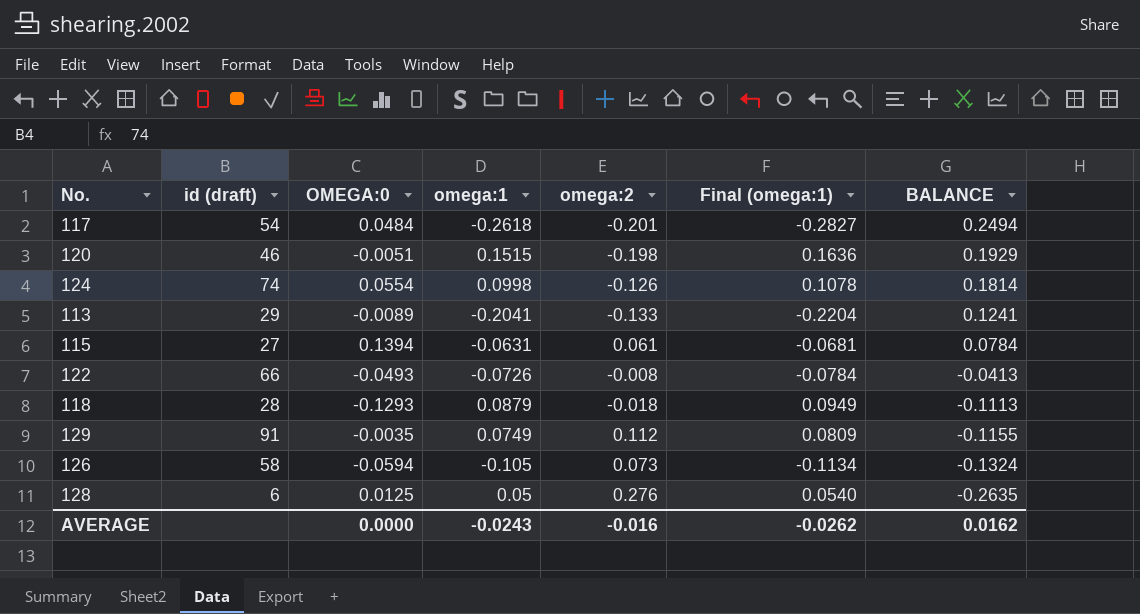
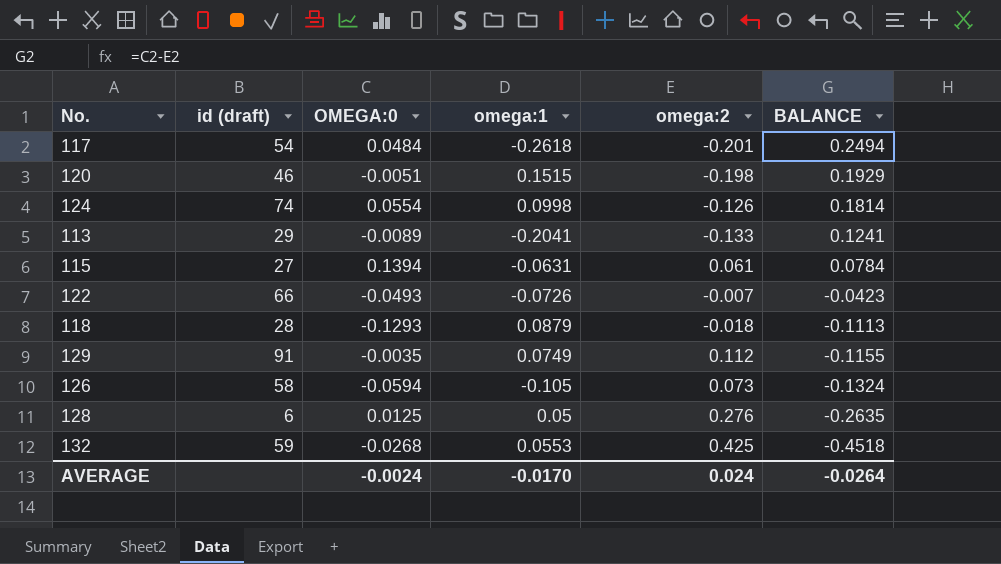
column Final (omega:1) | formula: [omega:1] * 1.08 -> none
122 | omega:2: -0.008 -> -0.007
122 | BALANCE: -0.0413 -> -0.0423
row 132: none -> 59 | -0.0268 | 0.0553 | 0.425 | -0.4518
AVERAGE | OMEGA:0: 0.0000 -> -0.0024
AVERAGE | omega:1: -0.0243 -> -0.0170
AVERAGE | omega:2: -0.016 -> 0.024
AVERAGE | BALANCE: 0.0162 -> -0.0264

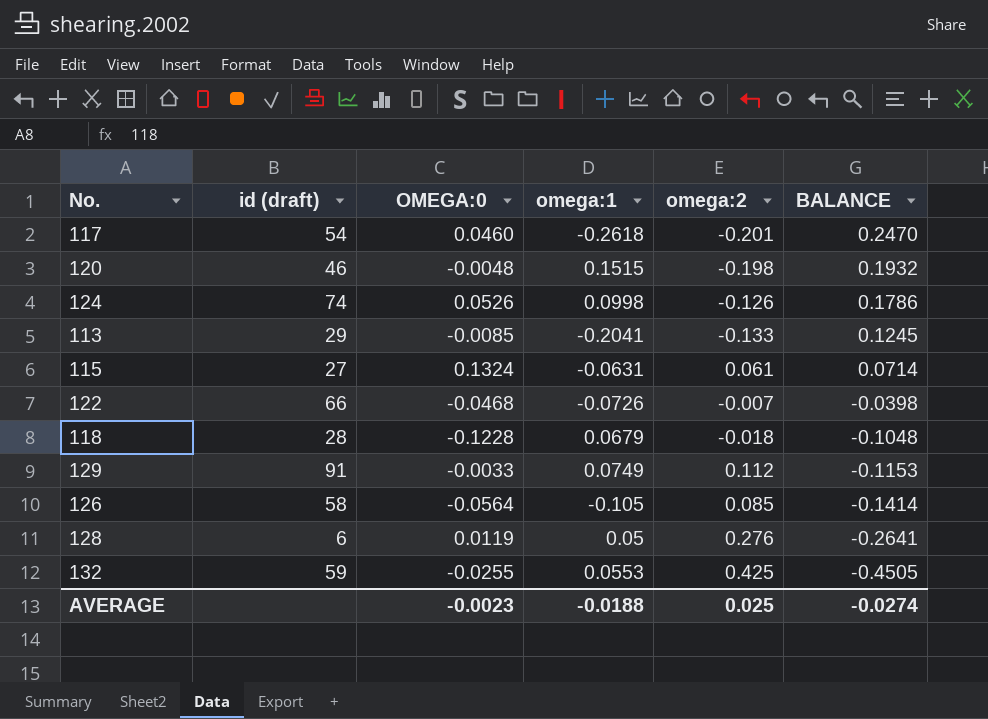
117 | OMEGA:0: 0.0484 -> 0.0460
117 | BALANCE: 0.2494 -> 0.2470
120 | OMEGA:0: -0.0051 -> -0.0048
120 | BALANCE: 0.1929 -> 0.1932
124 | OMEGA:0: 0.0554 -> 0.0526
124 | BALANCE: 0.1814 -> 0.1786
113 | OMEGA:0: -0.0089 -> -0.0085
113 | BALANCE: 0.1241 -> 0.1245
115 | OMEGA:0: 0.1394 -> 0.1324
115 | BALANCE: 0.0784 -> 0.0714
122 | OMEGA:0: -0.0493 -> -0.0468
122 | BALANCE: -0.0423 -> -0.0398
118 | OMEGA:0: -0.1293 -> -0.1228
118 | omega:1: 0.0879 -> 0.0679
118 | BALANCE: -0.1113 -> -0.1048
129 | OMEGA:0: -0.0035 -> -0.0033
129 | BALANCE: -0.1155 -> -0.1153
126 | OMEGA:0: -0.0594 -> -0.0564
126 | omega:2: 0.073 -> 0.085
126 | BALANCE: -0.1324 -> -0.1414
128 | OMEGA:0: 0.0125 -> 0.0119
128 | BALANCE: -0.2635 -> -0.2641
132 | OMEGA:0: -0.0268 -> -0.0255
132 | BALANCE: -0.4518 -> -0.4505
AVERAGE | OMEGA:0: -0.0024 -> -0.0023
AVERAGE | omega:1: -0.0170 -> -0.0188
AVERAGE | omega:2: 0.024 -> 0.025
AVERAGE | BALANCE: -0.0264 -> -0.0274

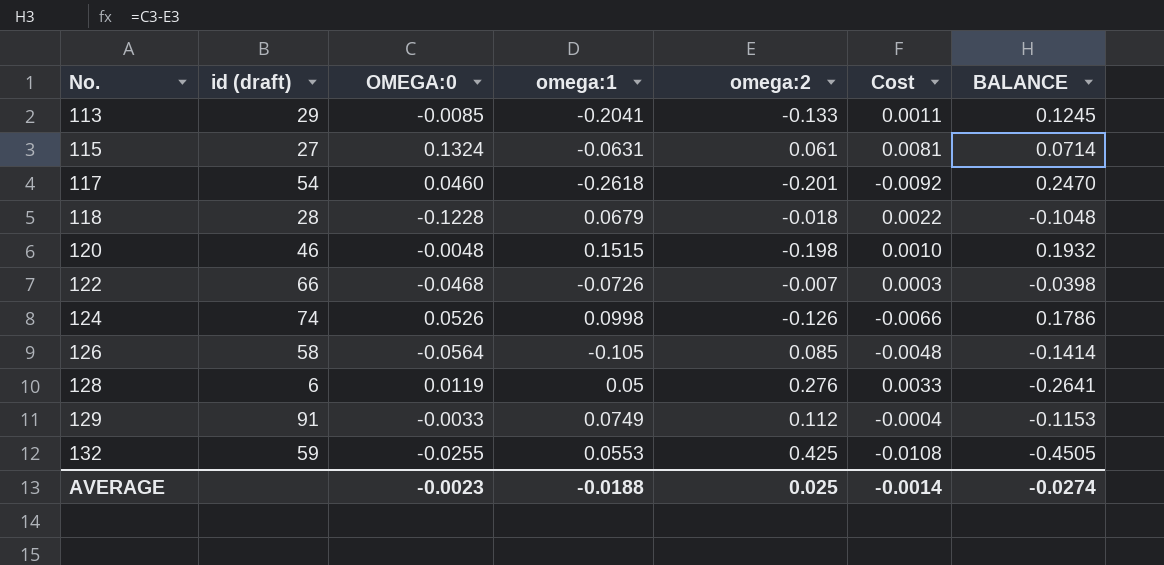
row order: BALANCE descending -> No. ascending
column Cost | formula: none -> [OMEGA:0] * [omega:2]

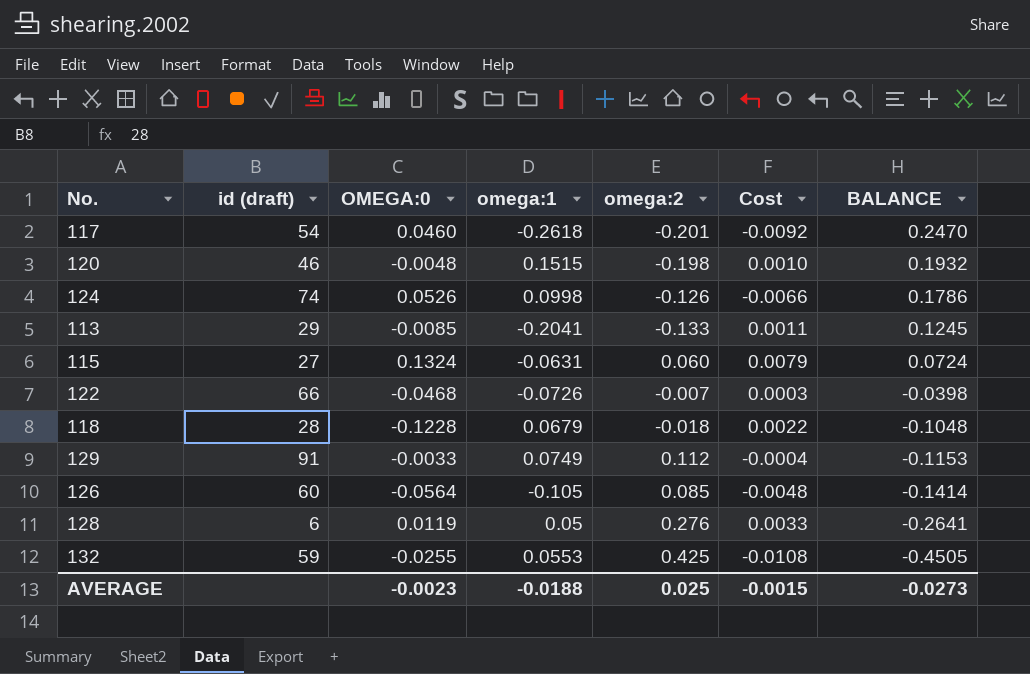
row order: No. ascending -> BALANCE descending
115 | omega:2: 0.061 -> 0.060
115 | Cost: 0.0081 -> 0.0079
115 | BALANCE: 0.0714 -> 0.0724
126 | id (draft): 58 -> 60
AVERAGE | Cost: -0.0014 -> -0.0015
AVERAGE | BALANCE: -0.0274 -> -0.0273

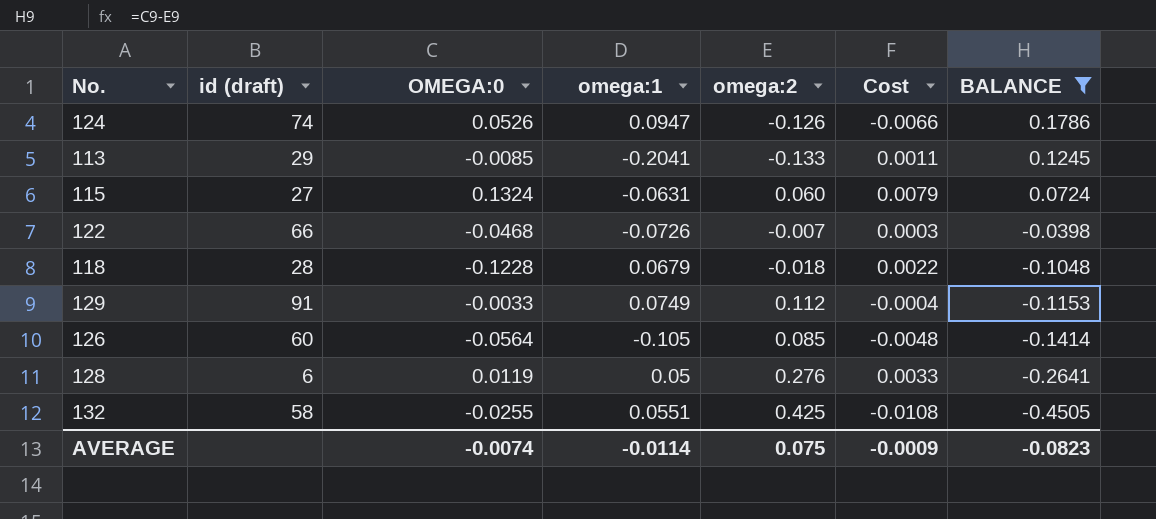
filter: none -> BALANCE <= 0.1786
124 | omega:1: 0.0998 -> 0.0947
132 | id (draft): 59 -> 58
132 | omega:1: 0.0553 -> 0.0551
AVERAGE | OMEGA:0: -0.0023 -> -0.0074
AVERAGE | omega:1: -0.0188 -> -0.0114
AVERAGE | omega:2: 0.025 -> 0.075
AVERAGE | Cost: -0.0015 -> -0.0009
AVERAGE | BALANCE: -0.0273 -> -0.0823

